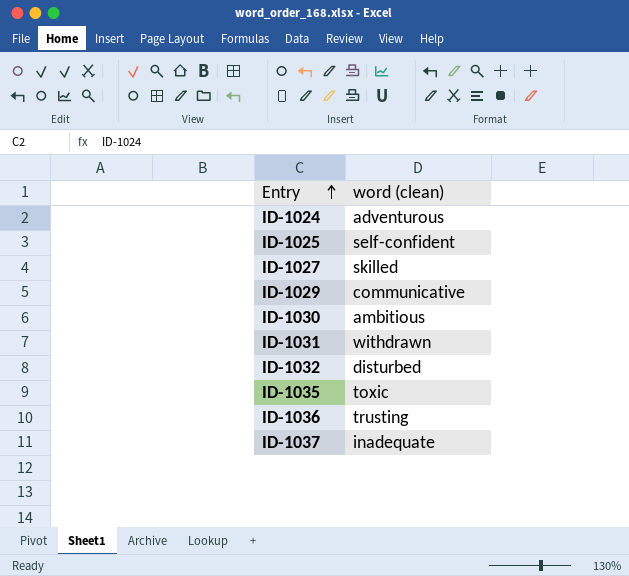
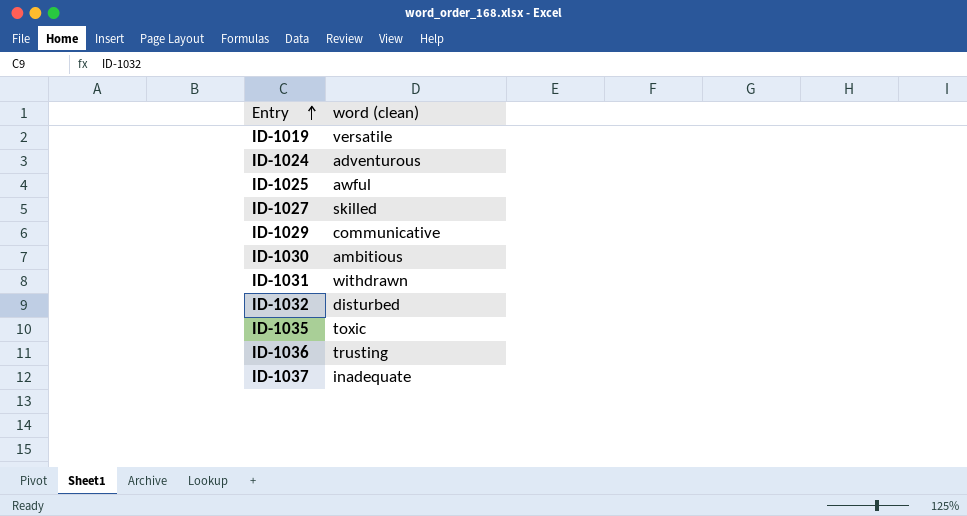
row ID-1019: none -> versatile
ID-1025 | word (clean): self-confident -> awful

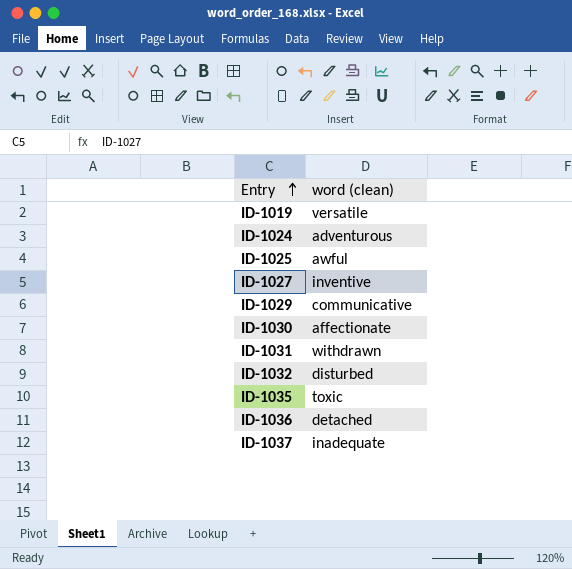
ID-1027 | word (clean): skilled -> inventive
ID-1030 | word (clean): ambitious -> affectionate
ID-1036 | word (clean): trusting -> detached

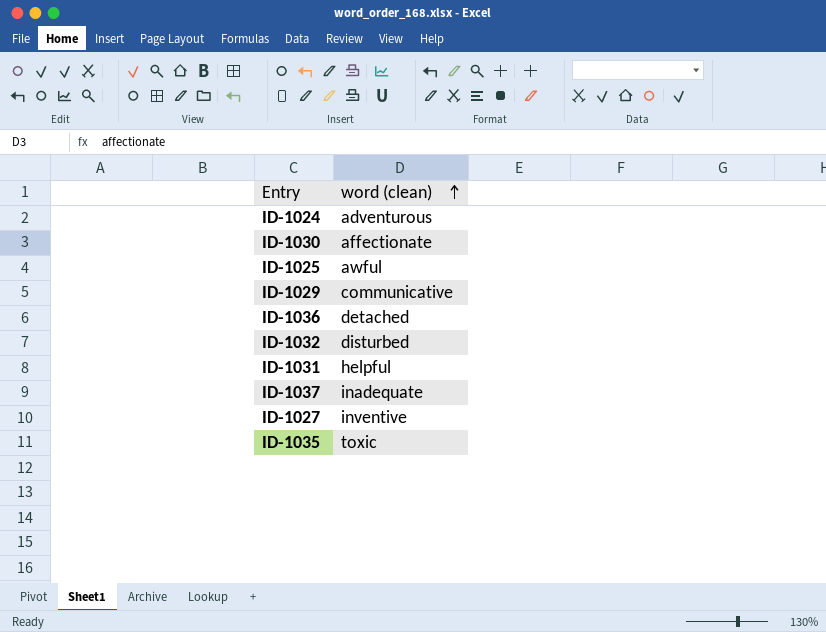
row order: Entry ascending -> word (clean) ascending
row ID-1019: versatile -> none
ID-1031 | word (clean): withdrawn -> helpful

